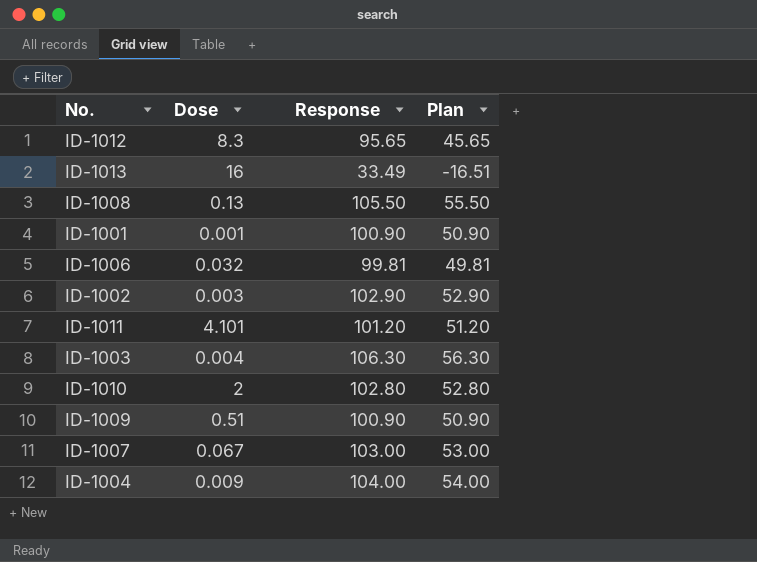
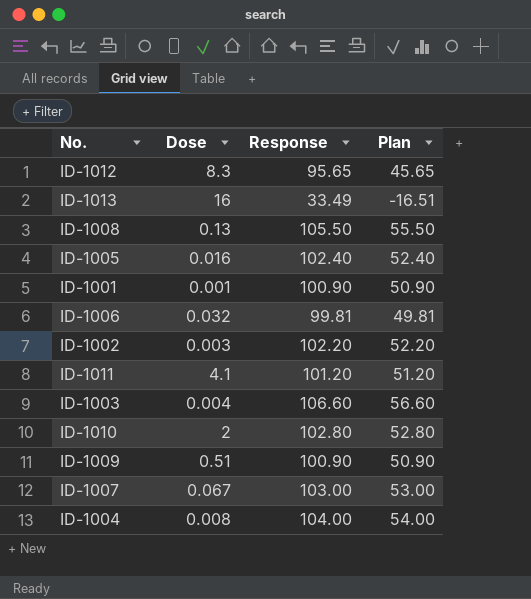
row ID-1005: none -> 0.016 | 102.40 | 52.40
ID-1002 | Response: 102.90 -> 102.20
ID-1002 | Plan: 52.90 -> 52.20
ID-1011 | Dose: 4.101 -> 4.1
ID-1003 | Response: 106.30 -> 106.60
ID-1003 | Plan: 56.30 -> 56.60
ID-1004 | Dose: 0.009 -> 0.008

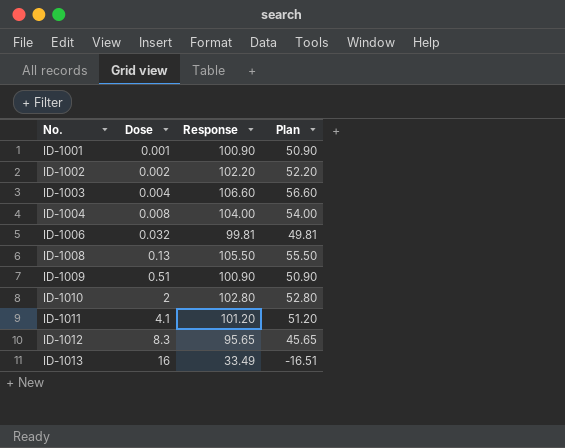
row order: none -> No. ascending
row ID-1005: 0.016 | 102.40 | 52.40 -> none
row ID-1007: 0.067 | 103.00 | 53.00 -> none
ID-1002 | Dose: 0.003 -> 0.002

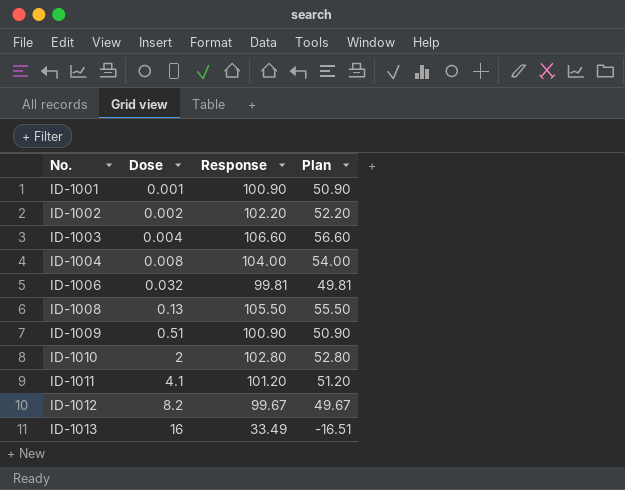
ID-1012 | Dose: 8.3 -> 8.2
ID-1012 | Response: 95.65 -> 99.67
ID-1012 | Plan: 45.65 -> 49.67

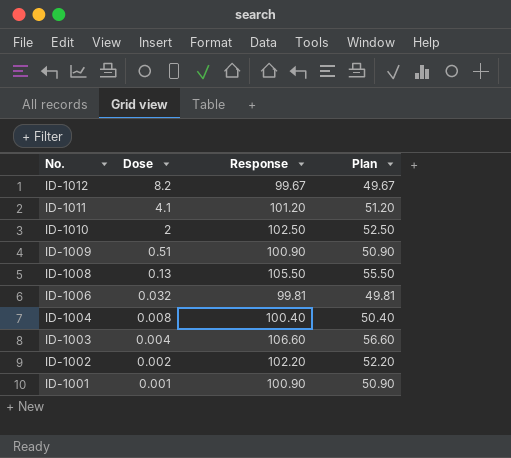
row order: No. ascending -> No. descending
row ID-1013: 16 | 33.49 | -16.51 -> none
ID-1010 | Response: 102.80 -> 102.50
ID-1010 | Plan: 52.80 -> 52.50
ID-1004 | Response: 104.00 -> 100.40
ID-1004 | Plan: 54.00 -> 50.40

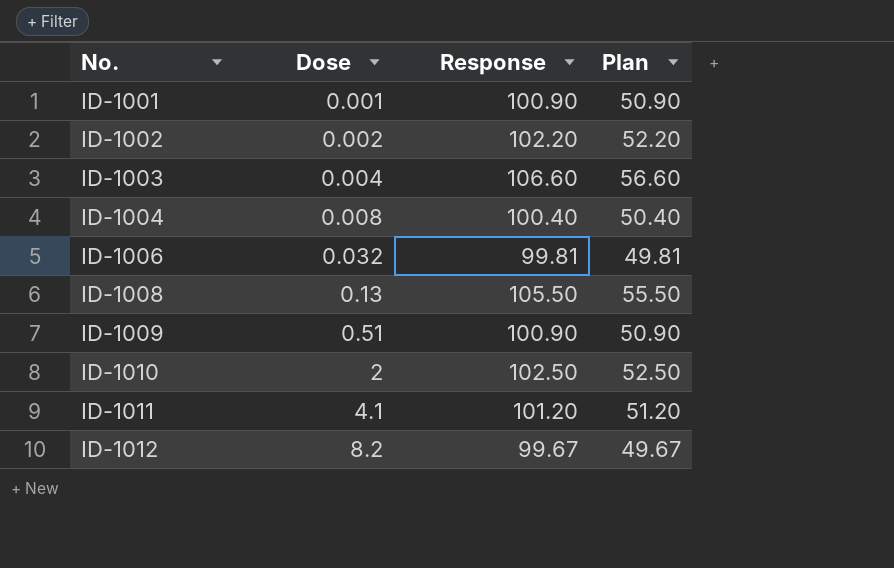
row order: No. descending -> No. ascending

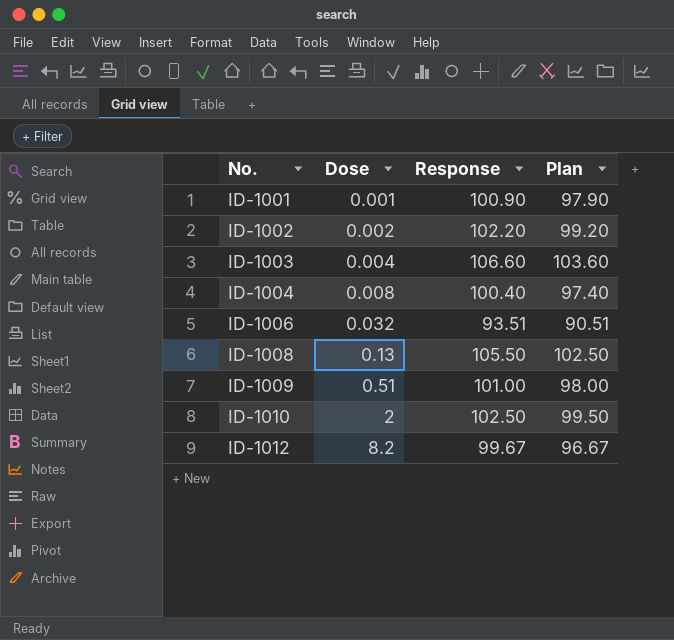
column Plan | formula: [Response] - 50 -> [Response] - 3
row ID-1011: 4.1 | 101.20 | 51.20 -> none
ID-1006 | Response: 99.81 -> 93.51
ID-1009 | Response: 100.90 -> 101.00

